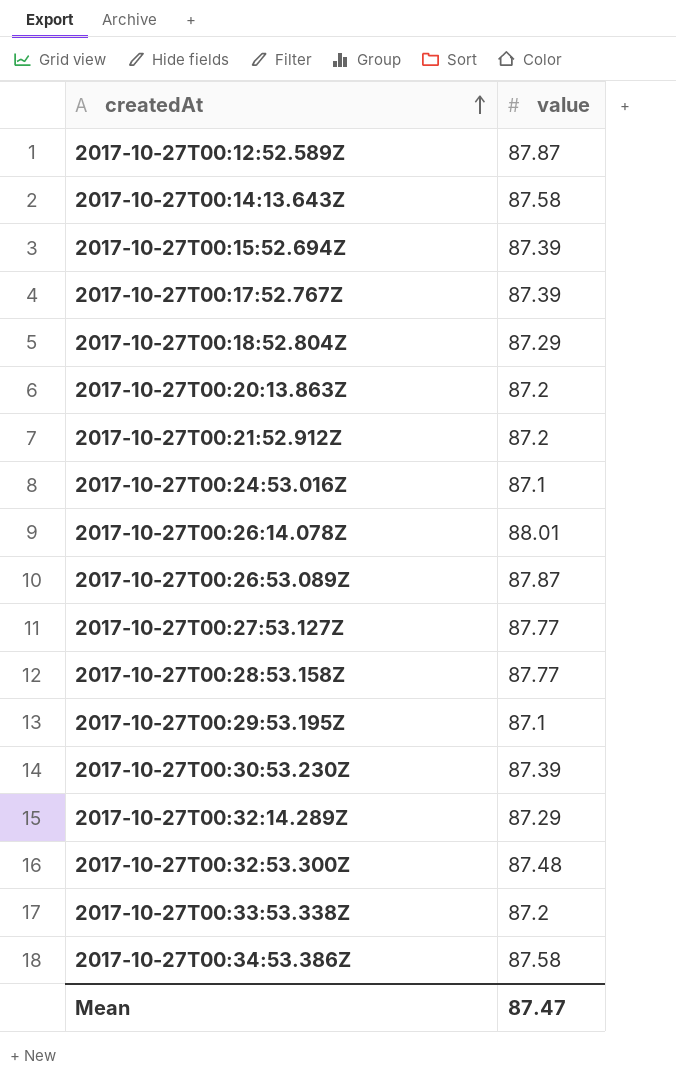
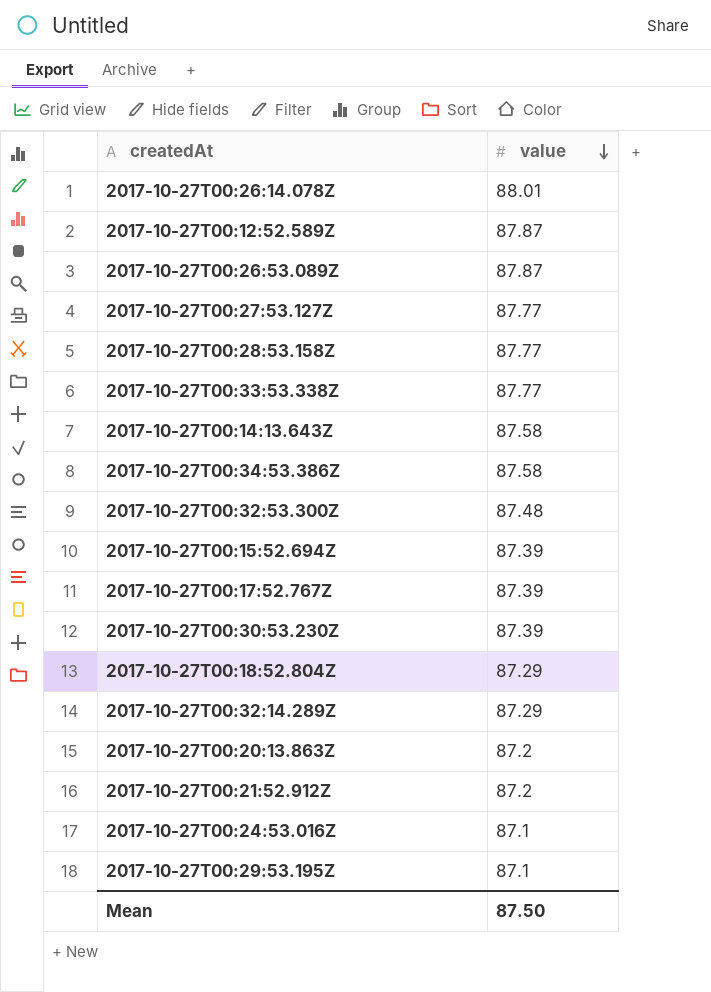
row order: createdAt ascending -> value descending
2017-10-27T00:33:53.338Z | value: 87.2 -> 87.77
Mean | value: 87.47 -> 87.50

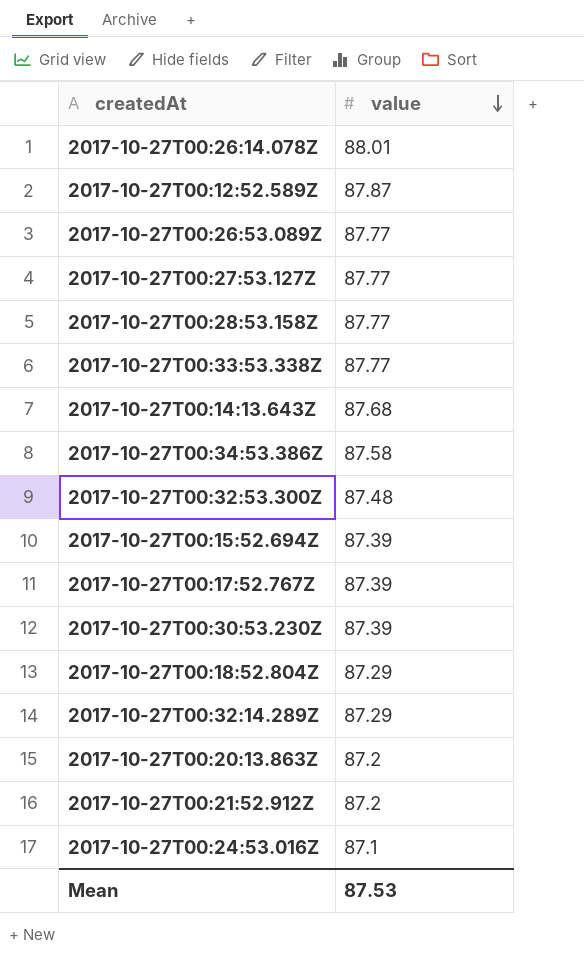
row 2017-10-27T00:29:53.195Z: 87.1 -> none
2017-10-27T00:26:53.089Z | value: 87.87 -> 87.77
2017-10-27T00:14:13.643Z | value: 87.58 -> 87.68
Mean | value: 87.50 -> 87.53

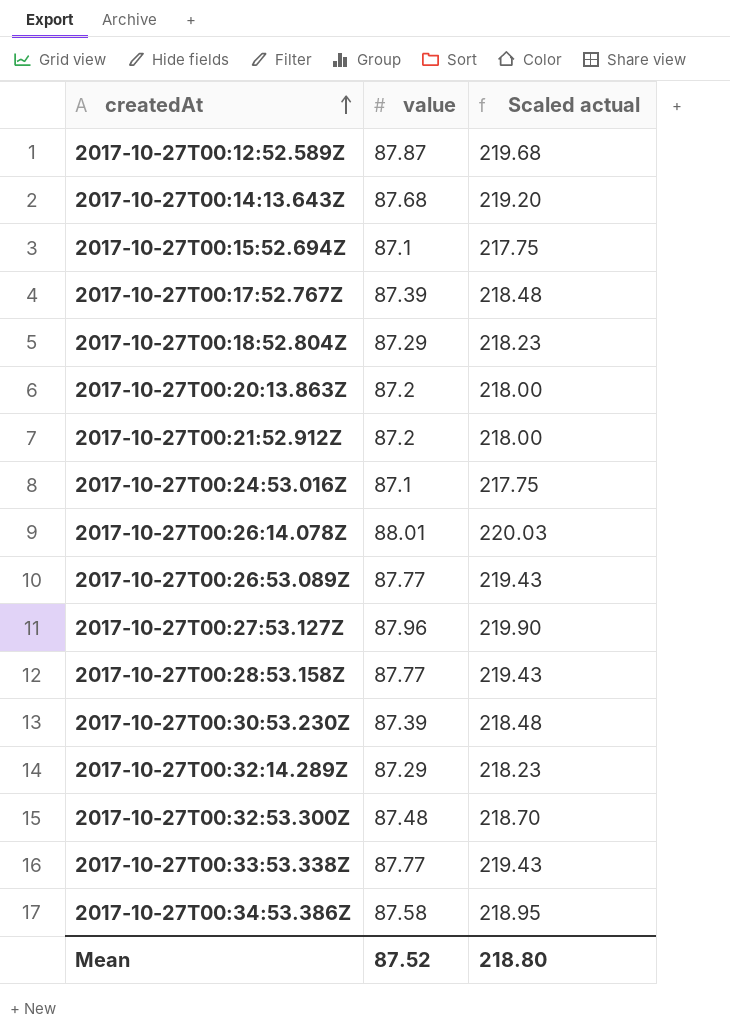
row order: value descending -> createdAt ascending
column Scaled actual | formula: none -> [value] * 2.5
2017-10-27T00:15:52.694Z | value: 87.39 -> 87.1
2017-10-27T00:27:53.127Z | value: 87.77 -> 87.96
Mean | value: 87.53 -> 87.52

